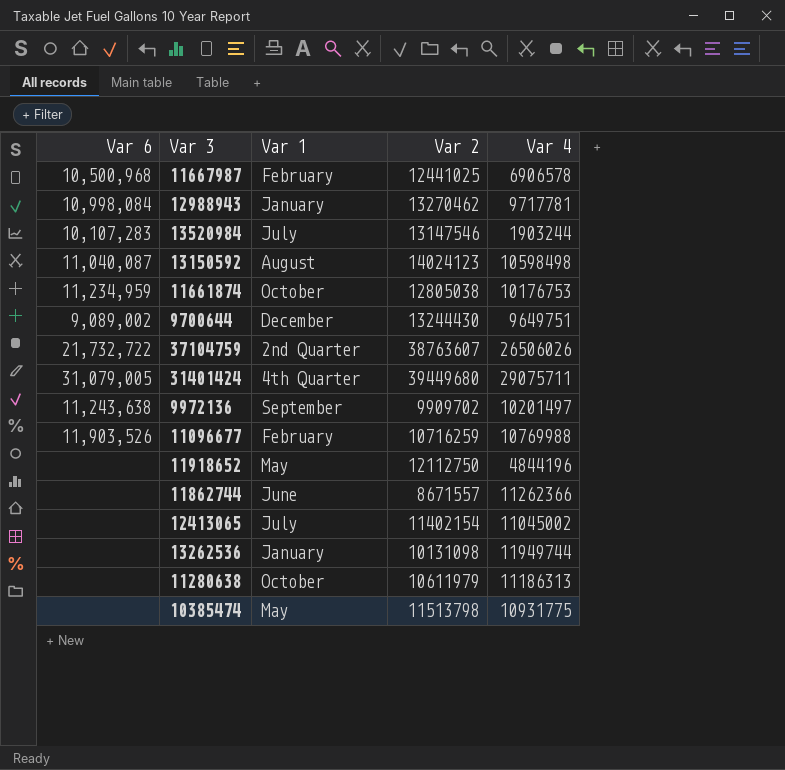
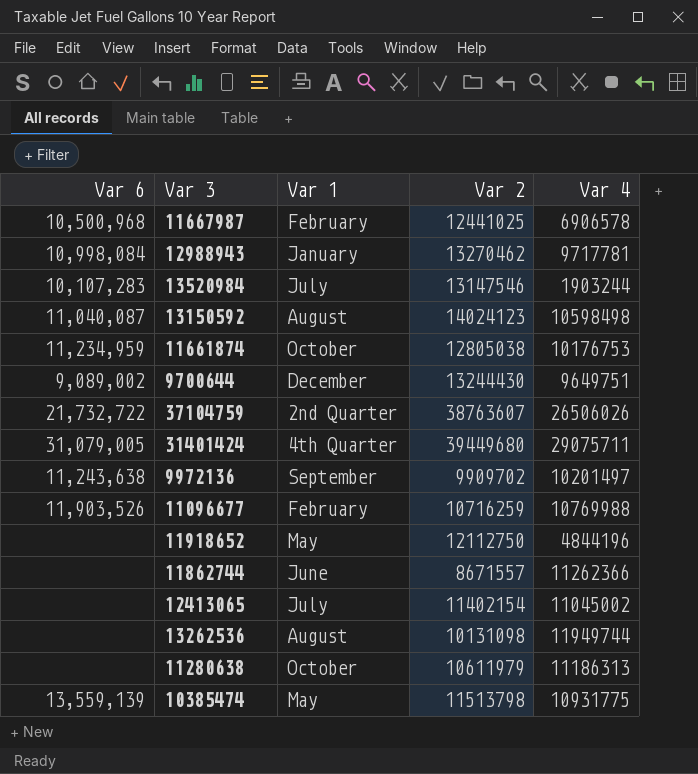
13262536 | Var 1: January -> August
10385474 | Var 6: none -> 13,559,139

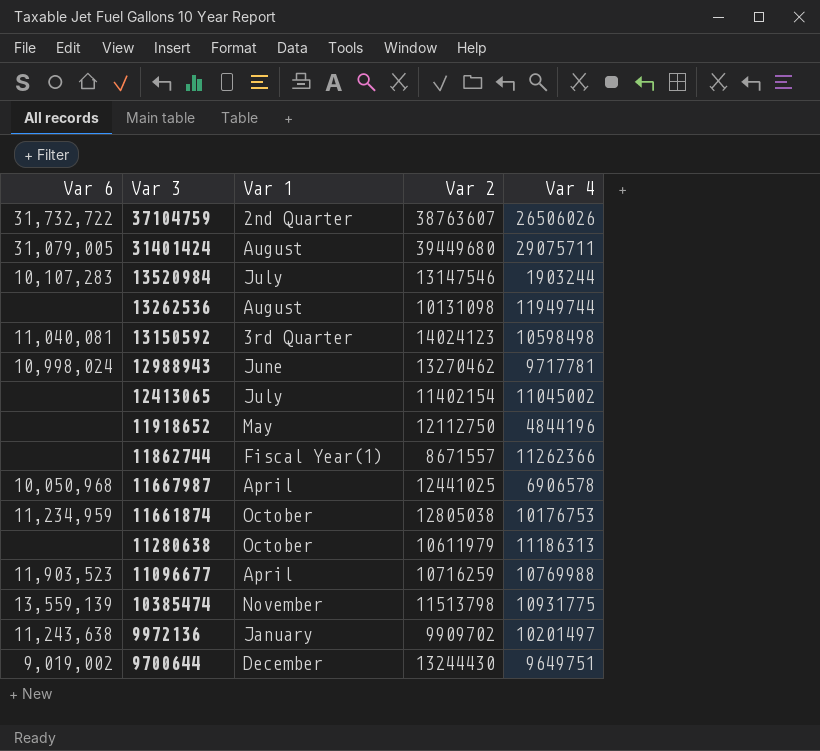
row order: none -> Var 3 descending
37104759 | Var 6: 21,732,722 -> 31,732,722
31401424 | Var 1: 4th Quarter -> August
13150592 | Var 6: 11,040,087 -> 11,040,081
13150592 | Var 1: August -> 3rd Quarter
12988943 | Var 6: 10,998,084 -> 10,998,024
12988943 | Var 1: January -> June
11862744 | Var 1: June -> Fiscal Year(1)
11667987 | Var 6: 10,500,968 -> 10,050,968
11667987 | Var 1: February -> April
11096677 | Var 6: 11,903,526 -> 11,903,523
11096677 | Var 1: February -> April
10385474 | Var 1: May -> November
9972136 | Var 1: September -> January
9700644 | Var 6: 9,089,002 -> 9,019,002

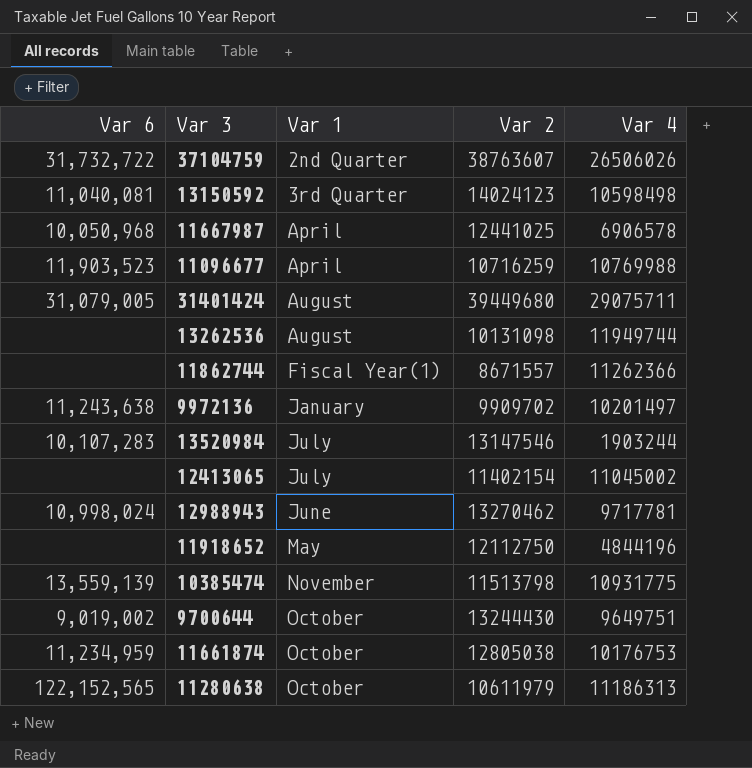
row order: Var 3 descending -> Var 1 ascending
9700644 | Var 1: December -> October
11280638 | Var 6: none -> 122,152,565

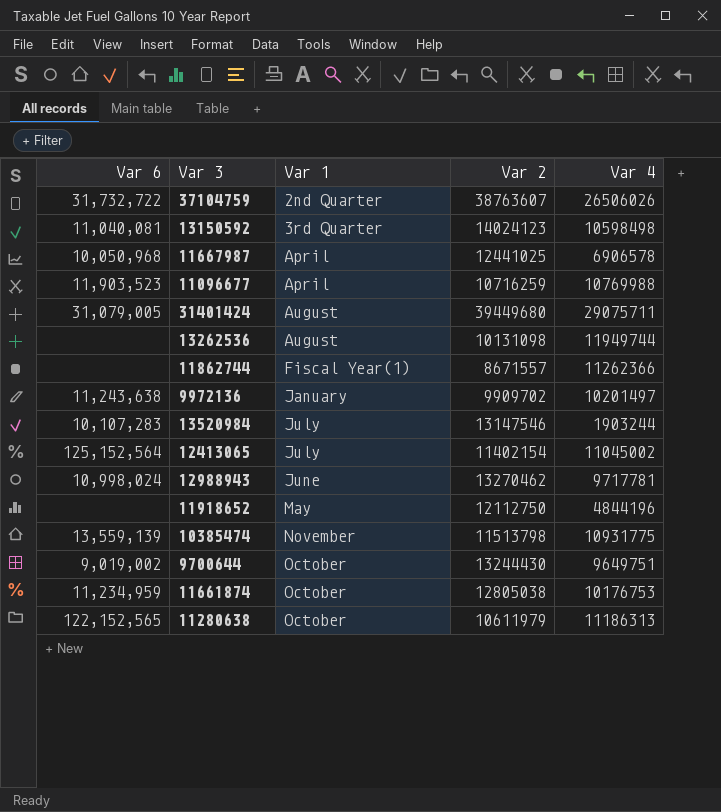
12413065 | Var 6: none -> 125,152,564

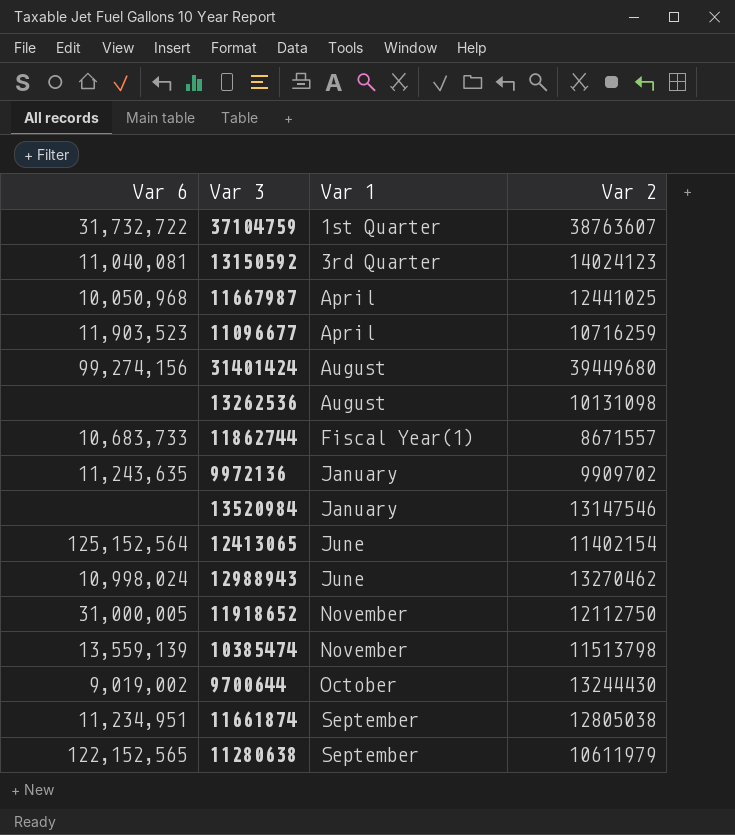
column Var 4 | position: 5 -> none
37104759 | Var 1: 2nd Quarter -> 1st Quarter
31401424 | Var 6: 31,079,005 -> 99,274,156
11862744 | Var 6: none -> 10,683,733
9972136 | Var 6: 11,243,638 -> 11,243,635
13520984 | Var 6: 10,107,283 -> none
13520984 | Var 1: July -> January
12413065 | Var 1: July -> June
11918652 | Var 6: none -> 31,000,005
11918652 | Var 1: May -> November
11661874 | Var 6: 11,234,959 -> 11,234,951
11661874 | Var 1: October -> September
11280638 | Var 1: October -> September

